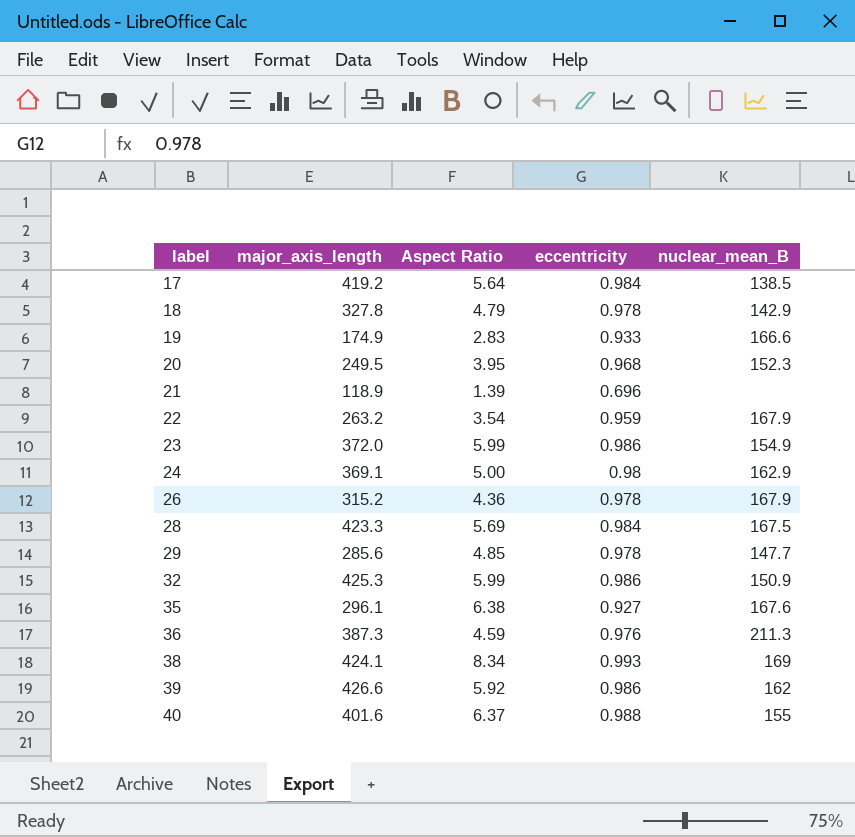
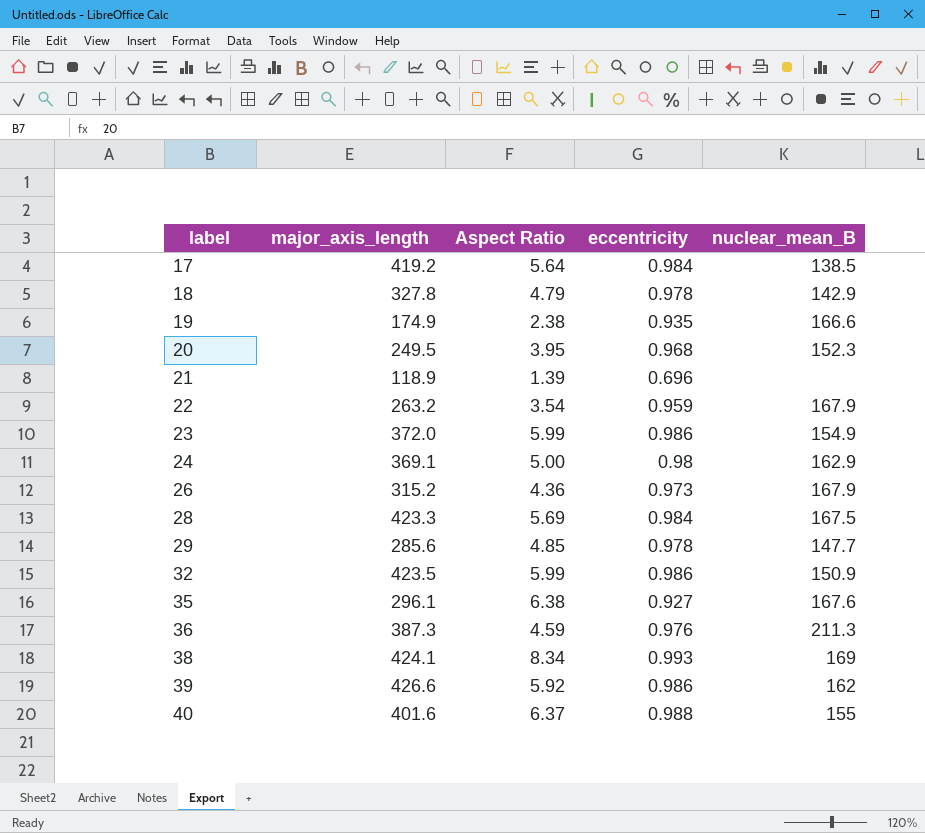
19 | Aspect Ratio: 2.83 -> 2.38
19 | eccentricity: 0.933 -> 0.935
26 | eccentricity: 0.978 -> 0.973
32 | major_axis_length: 425.3 -> 423.5

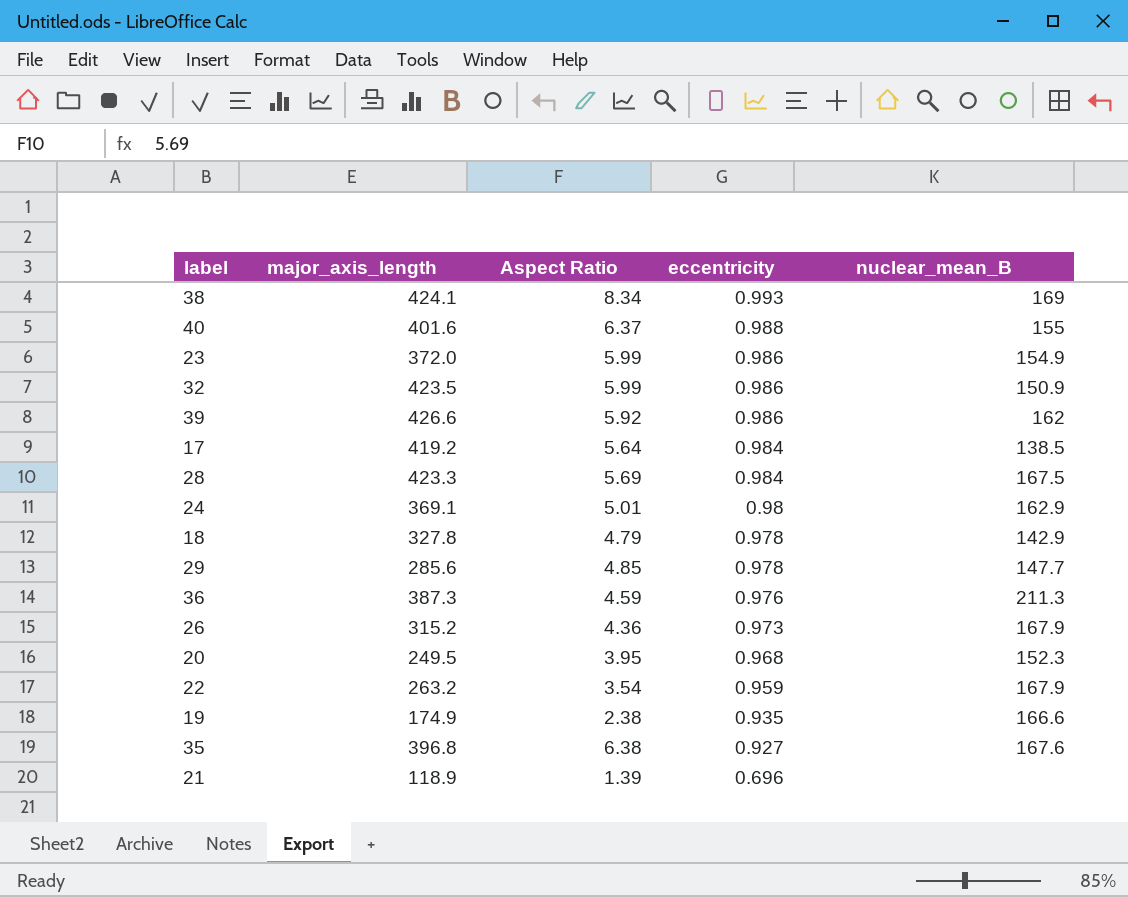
row order: label ascending -> eccentricity descending
24 | Aspect Ratio: 5.00 -> 5.01
35 | major_axis_length: 296.1 -> 396.8

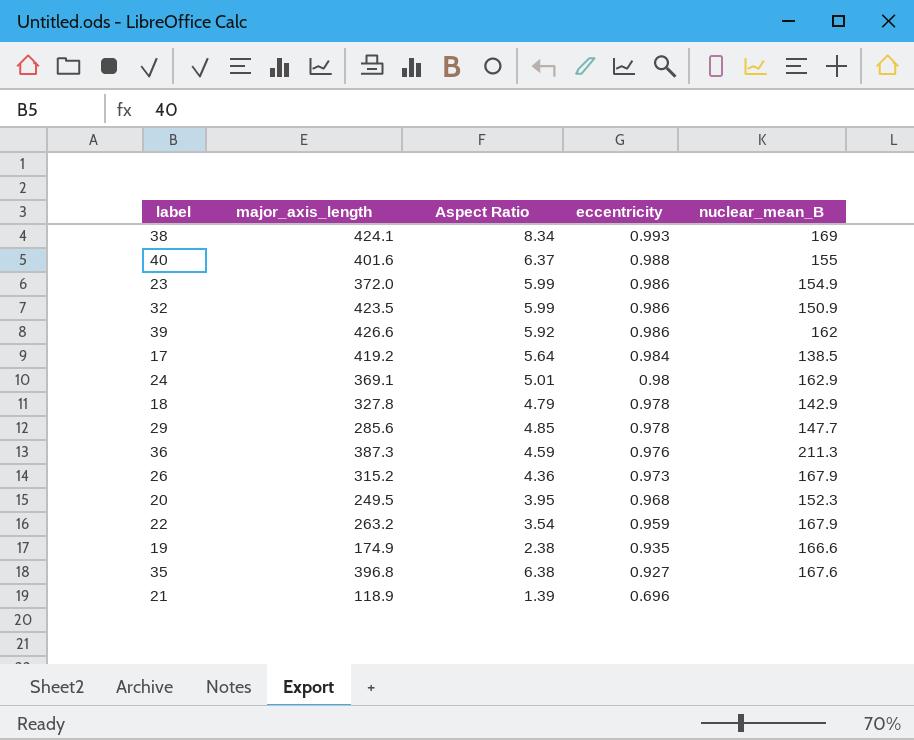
row 28: 423.3 | 5.69 | 0.984 | 167.5 -> none

